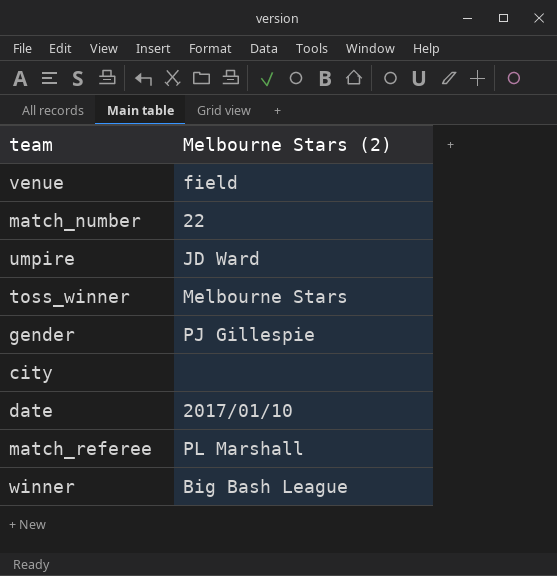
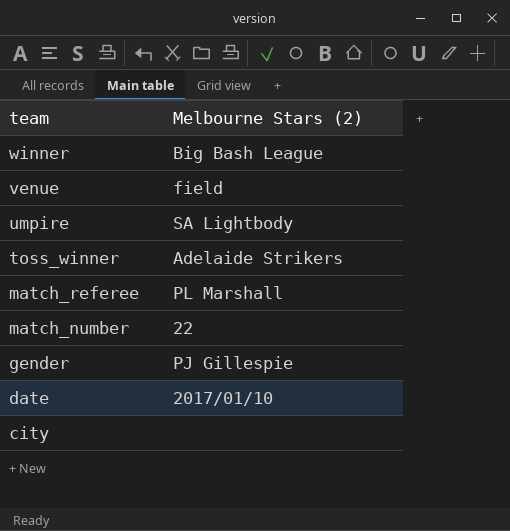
row order: none -> team descending
umpire | Melbourne Stars (2): JD Ward -> SA Lightbody
toss_winner | Melbourne Stars (2): Melbourne Stars -> Adelaide Strikers

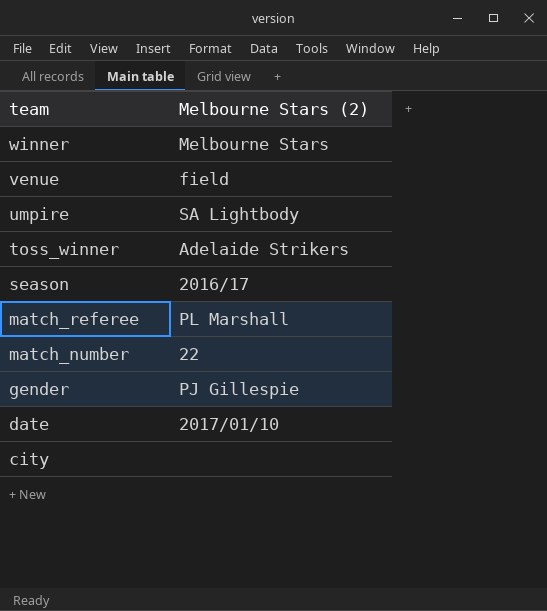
winner | Melbourne Stars (2): Big Bash League -> Melbourne Stars
row season: none -> 2016/17

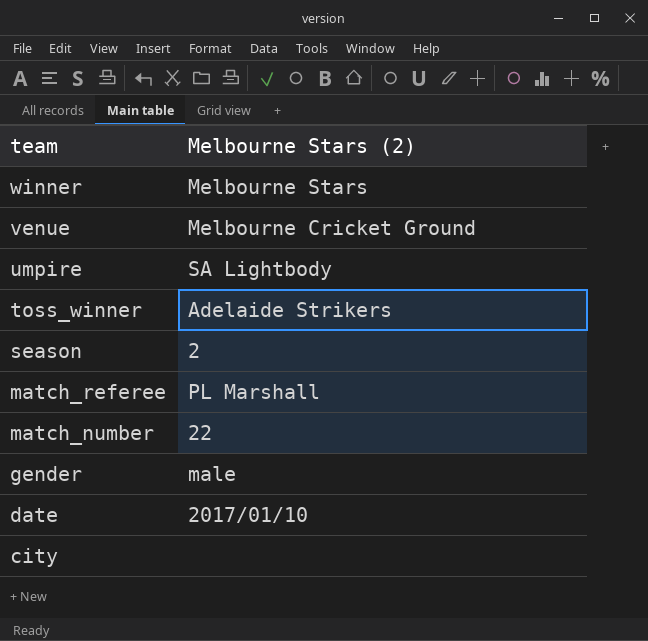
venue | Melbourne Stars (2): field -> Melbourne Cricket Ground
season | Melbourne Stars (2): 2016/17 -> 2
gender | Melbourne Stars (2): PJ Gillespie -> male

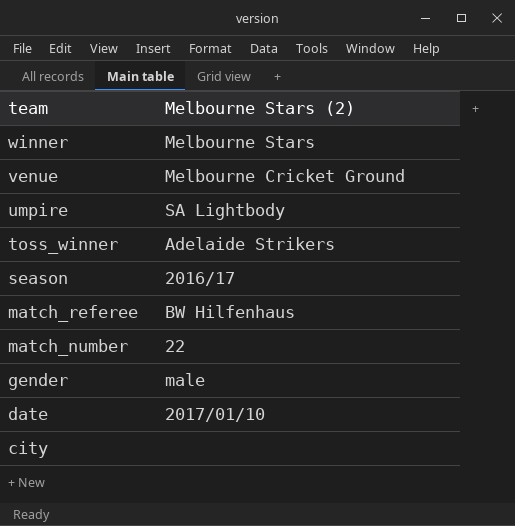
season | Melbourne Stars (2): 2 -> 2016/17
match_referee | Melbourne Stars (2): PL Marshall -> BW Hilfenhaus

